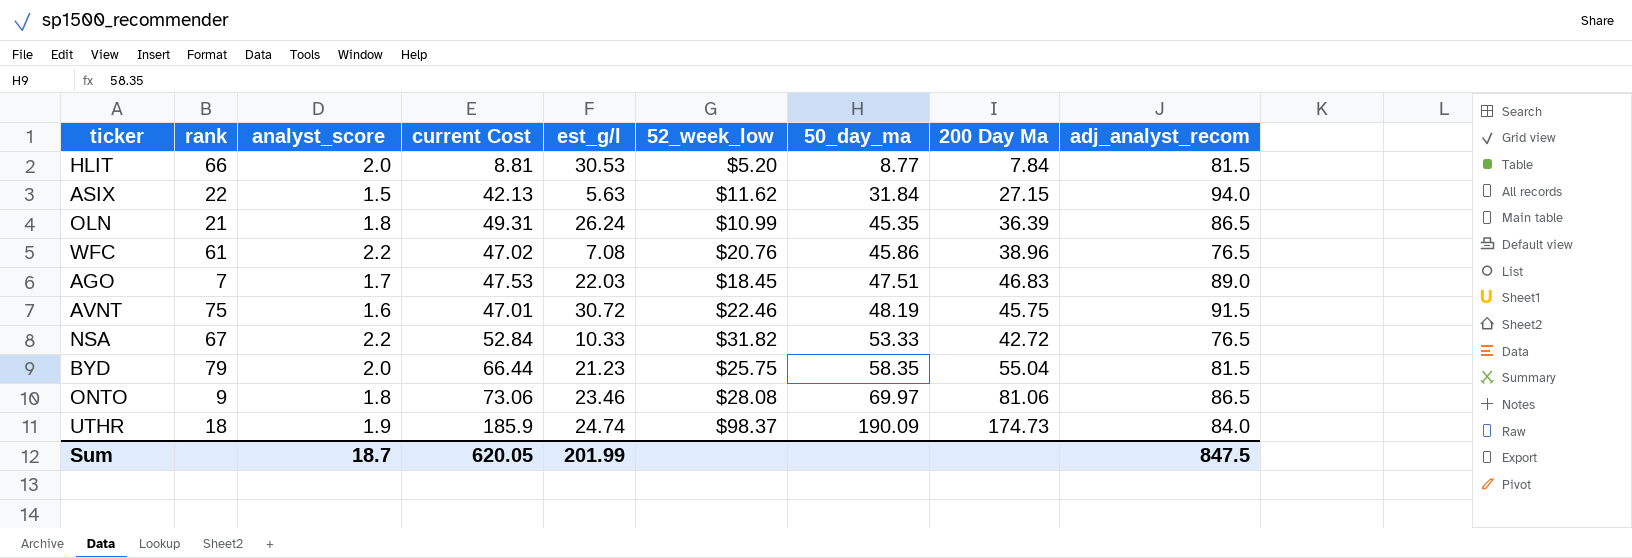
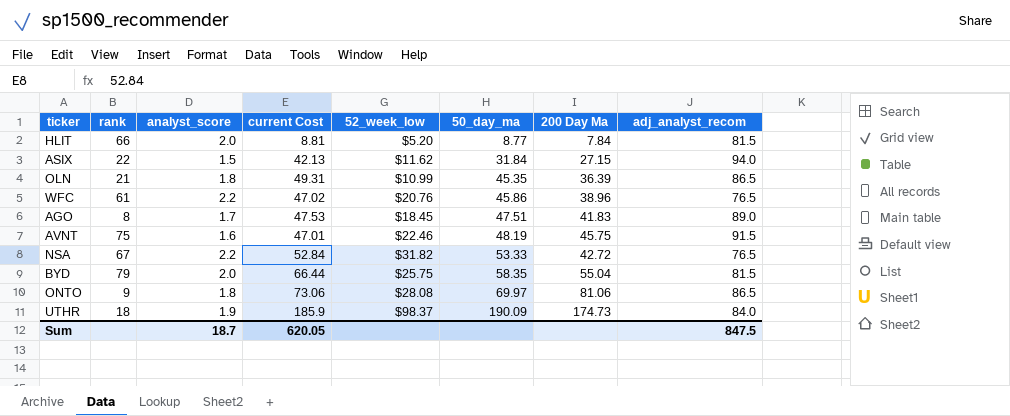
column est_g/l | position: 5 -> none
AGO | rank: 7 -> 8
AGO | 200 Day Ma: 46.83 -> 41.83

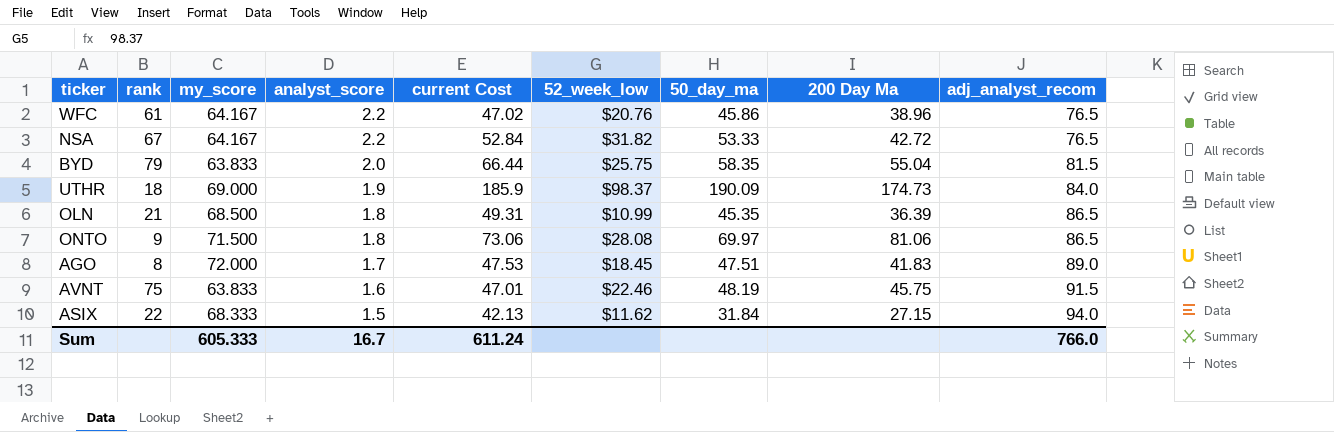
row order: 50_day_ma ascending -> analyst_score descending
column my_score | position: none -> 3
row HLIT: 66 | 2.0 | 8.81 | $5.20 | 8.77 | 7.84 | 81.5 -> none
Sum | analyst_score: 18.7 -> 16.7
Sum | current Cost: 620.05 -> 611.24
Sum | adj_analyst_recom: 847.5 -> 766.0

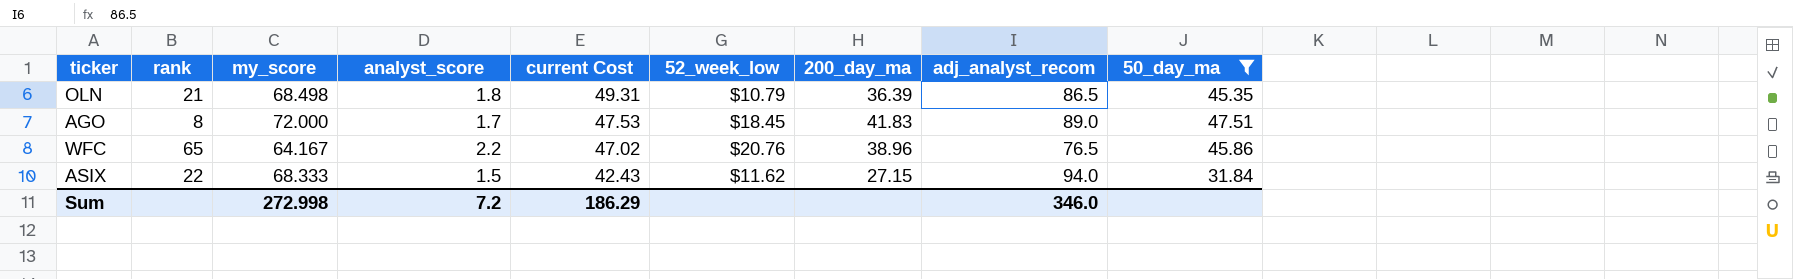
filter: none -> 50_day_ma <= 47.51
row order: analyst_score descending -> current Cost descending
column name: 200 Day Ma -> 200_day_ma
column 50_day_ma | position: 7 -> 9
OLN | my_score: 68.500 -> 68.498
OLN | 52_week_low: $10.99 -> $10.79
WFC | rank: 61 -> 65
ASIX | current Cost: 42.13 -> 42.43
Sum | my_score: 605.333 -> 272.998
Sum | analyst_score: 16.7 -> 7.2
Sum | current Cost: 611.24 -> 186.29
Sum | adj_analyst_recom: 766.0 -> 346.0

